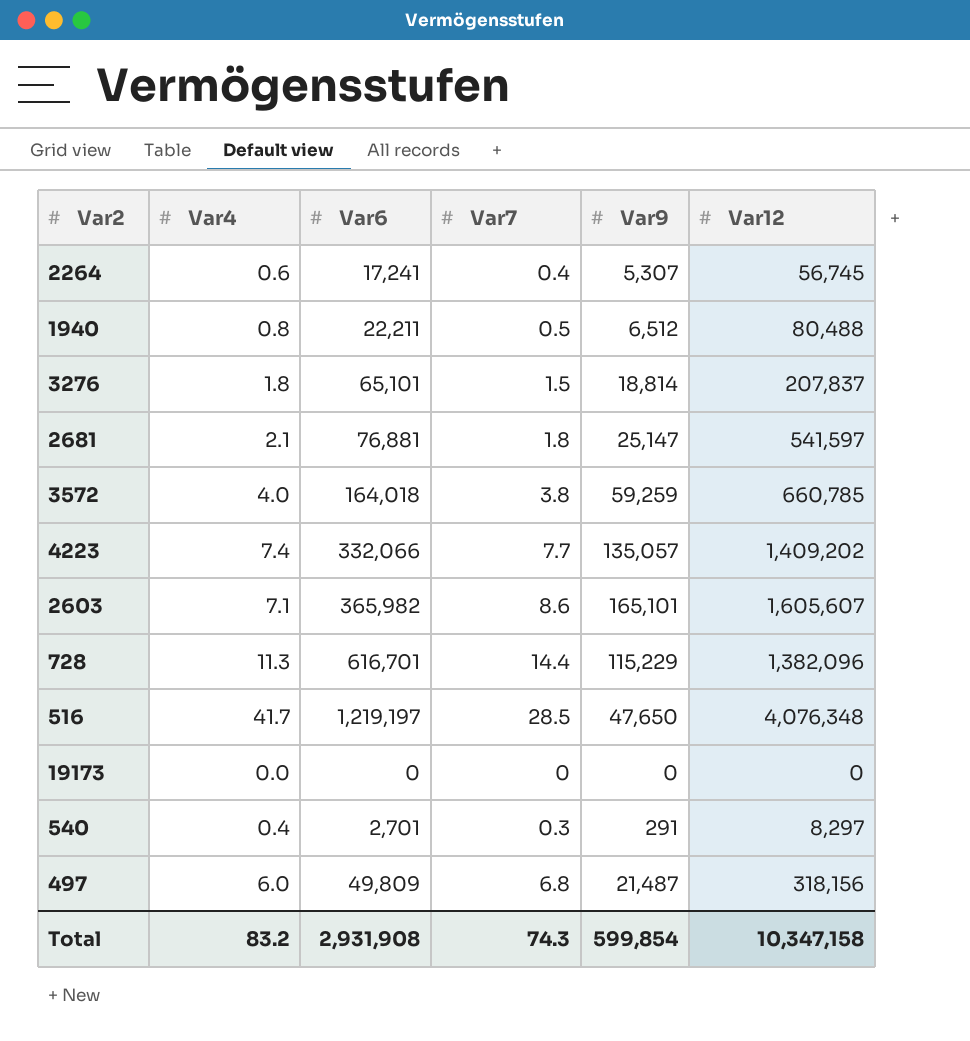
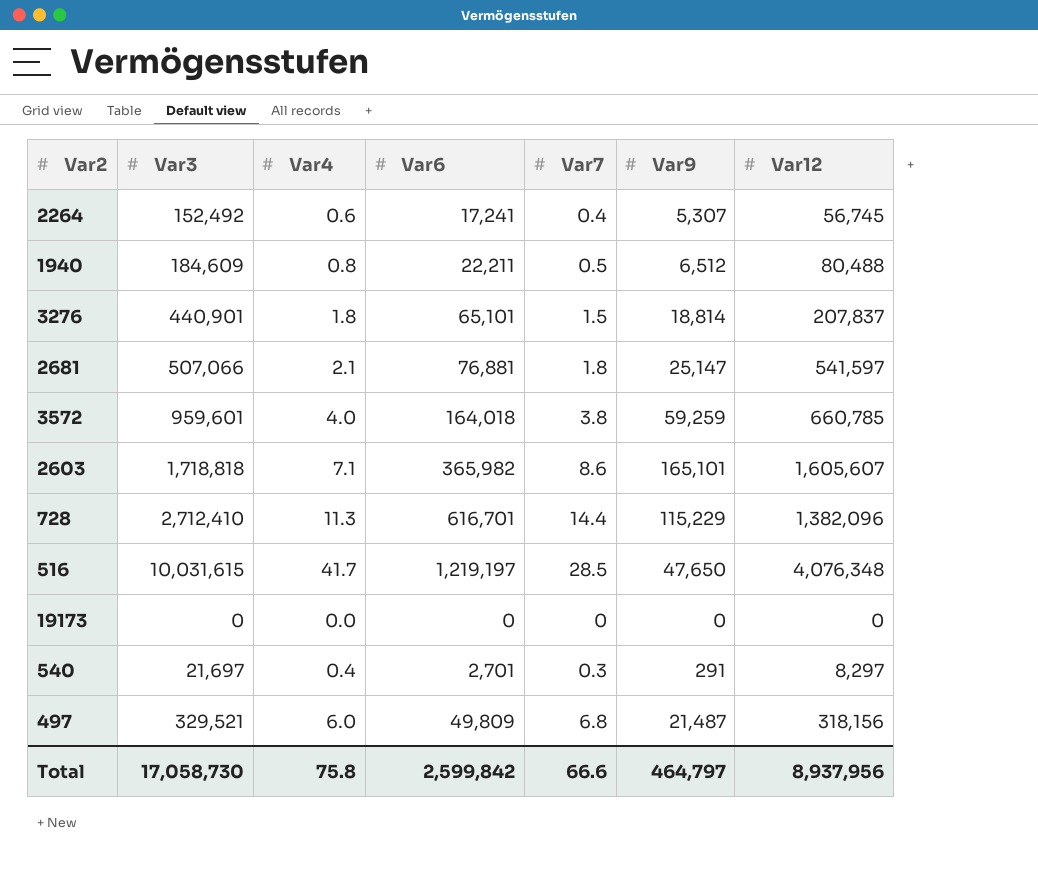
column Var3 | position: none -> 2
row 4223: 7.4 | 332,066 | 7.7 | 135,057 | 1,409,202 -> none
Total | Var4: 83.2 -> 75.8
Total | Var6: 2,931,908 -> 2,599,842
Total | Var7: 74.3 -> 66.6
Total | Var9: 599,854 -> 464,797
Total | Var12: 10,347,158 -> 8,937,956

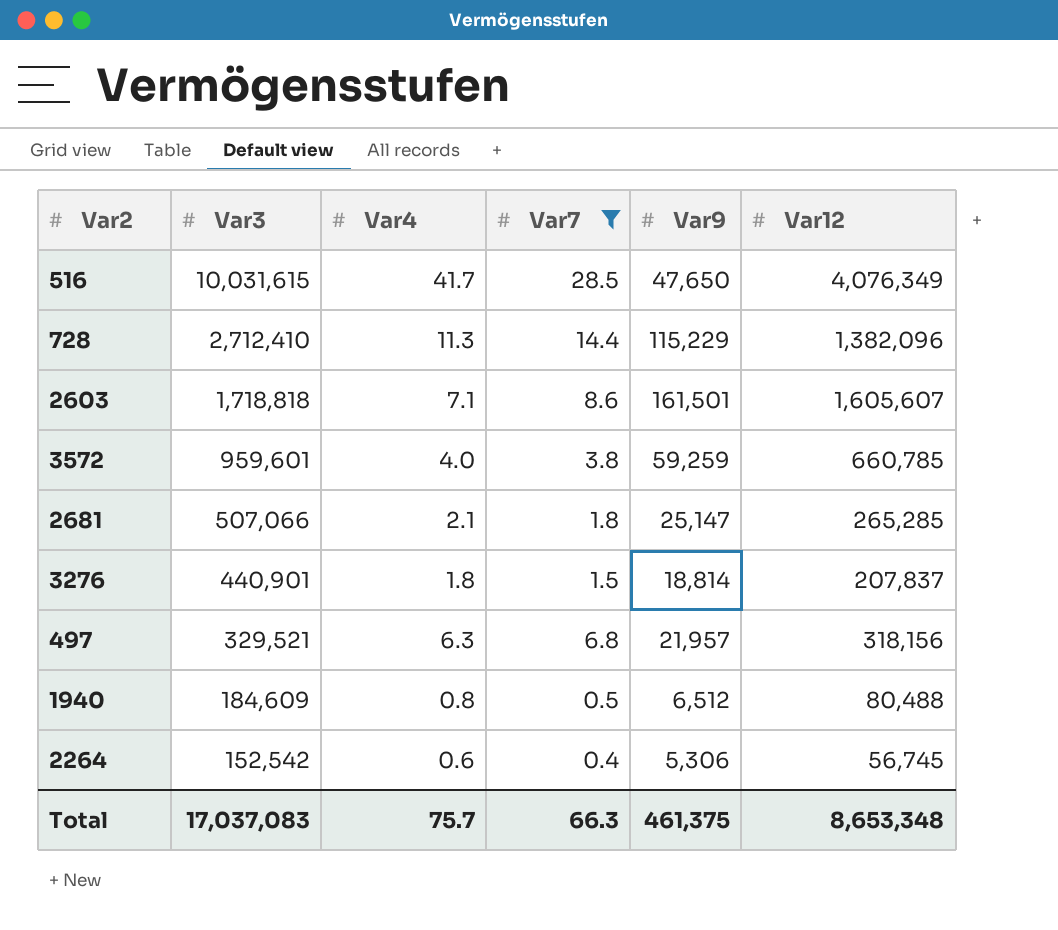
filter: none -> Var7 >= 0.4
row order: none -> Var3 descending
column Var6 | position: 4 -> none
516 | Var12: 4,076,348 -> 4,076,349
2603 | Var9: 165,101 -> 161,501
2681 | Var12: 541,597 -> 265,285
497 | Var4: 6.0 -> 6.3
497 | Var9: 21,487 -> 21,957
2264 | Var3: 152,492 -> 152,542
2264 | Var9: 5,307 -> 5,306
Total | Var3: 17,058,730 -> 17,037,083
Total | Var4: 75.8 -> 75.7
Total | Var7: 66.6 -> 66.3
Total | Var9: 464,797 -> 461,375
Total | Var12: 8,937,956 -> 8,653,348

